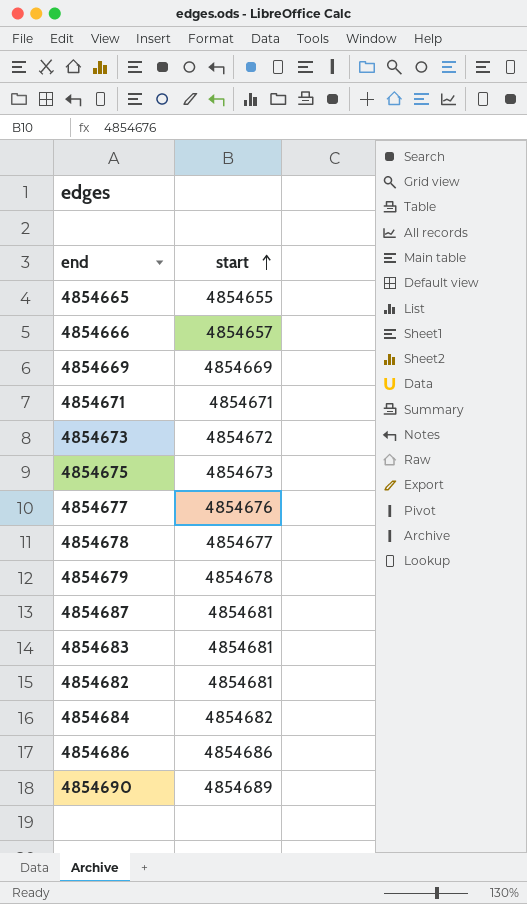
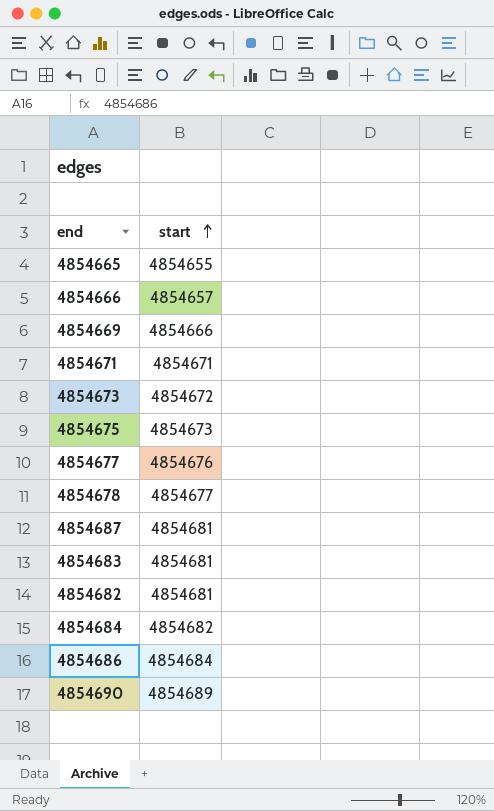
row 4854679: 4854678 -> none
4854669 | start: 4854669 -> 4854666
4854686 | start: 4854686 -> 4854684

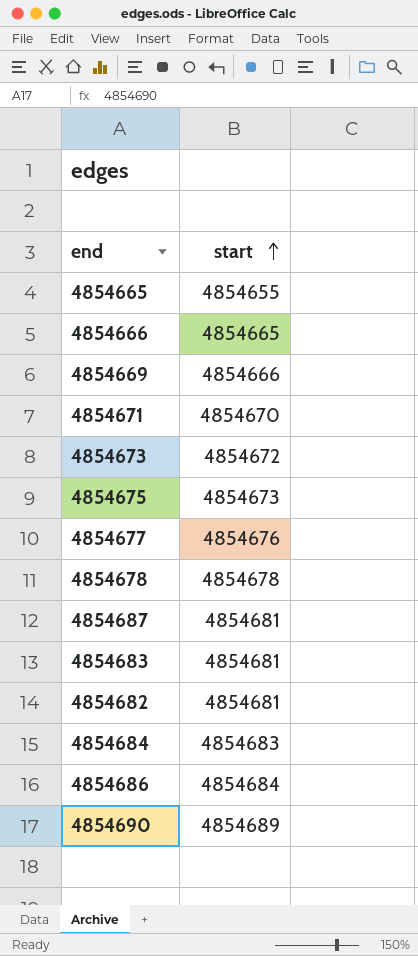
4854666 | start: 4854657 -> 4854665
4854671 | start: 4854671 -> 4854670
4854678 | start: 4854677 -> 4854678
4854684 | start: 4854682 -> 4854683

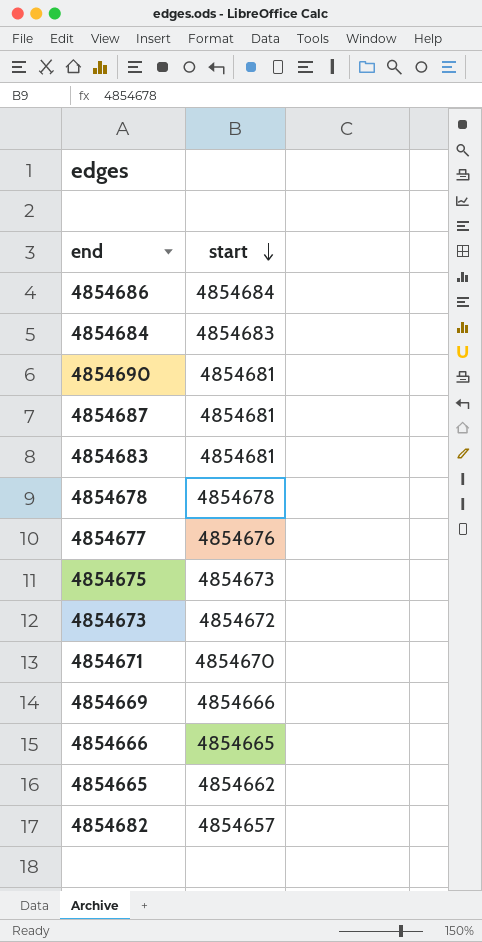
row order: start ascending -> start descending
4854690 | start: 4854689 -> 4854681
4854665 | start: 4854655 -> 4854662
4854682 | start: 4854681 -> 4854657

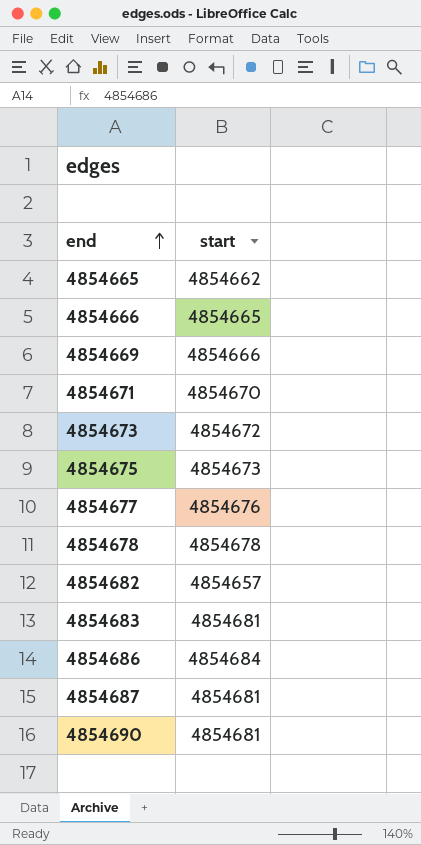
row order: start descending -> end ascending
row 4854684: 4854683 -> none

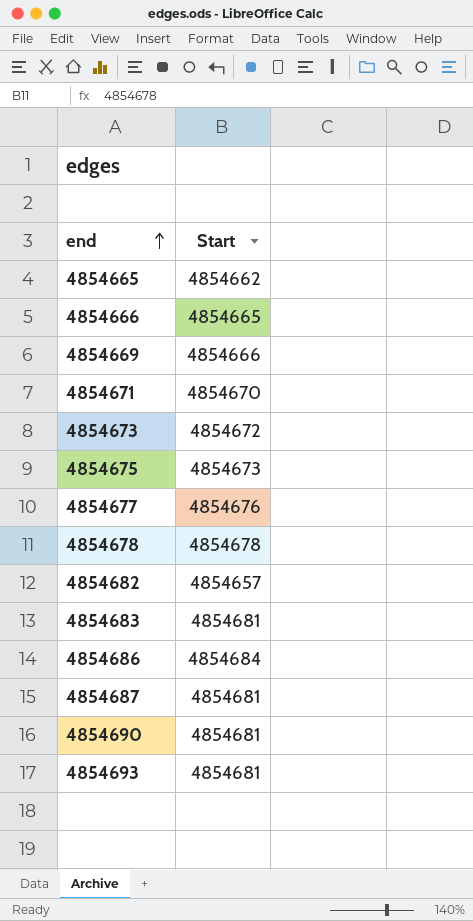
column name: start -> Start
row 4854693: none -> 4854681

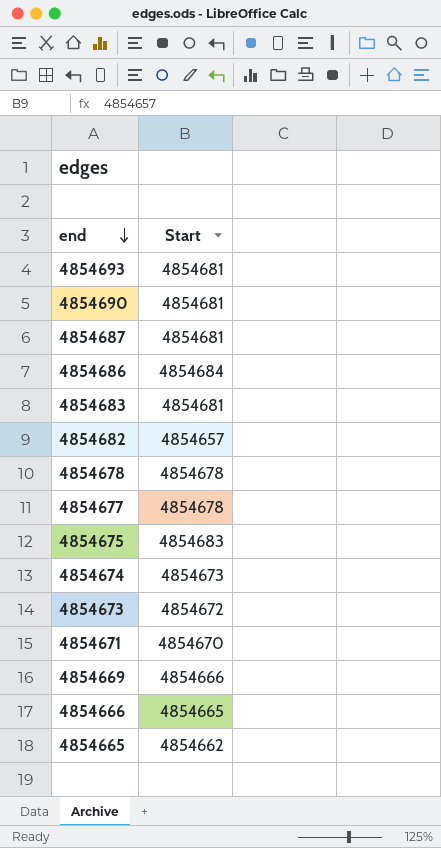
row order: end ascending -> end descending
4854677 | Start: 4854676 -> 4854678
4854675 | Start: 4854673 -> 4854683
row 4854674: none -> 4854673

